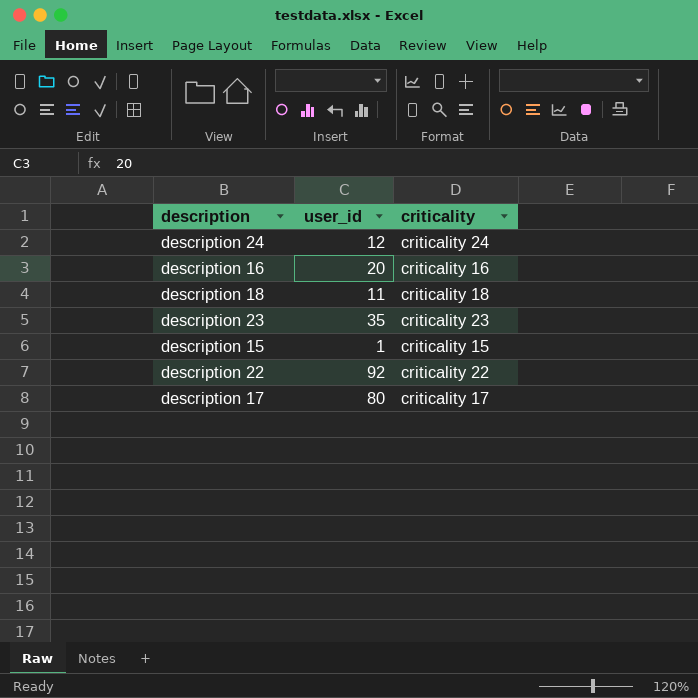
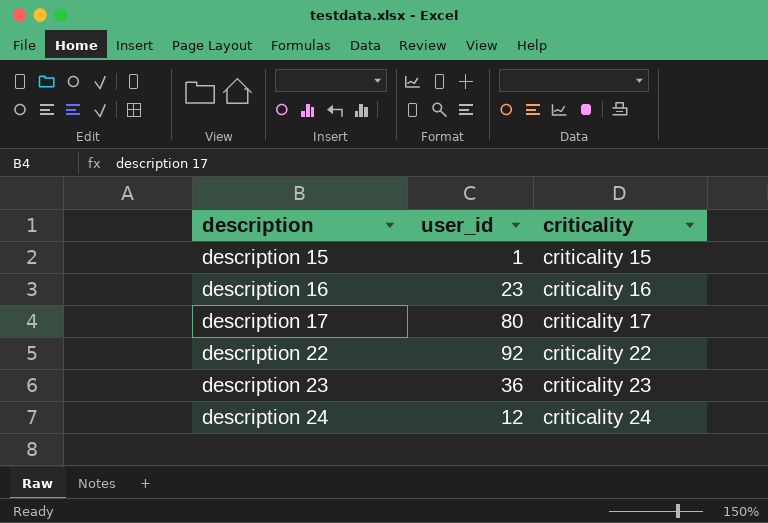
row order: none -> description ascending
row description 18: 11 | criticality 18 -> none
description 16 | user_id: 20 -> 23
description 23 | user_id: 35 -> 36

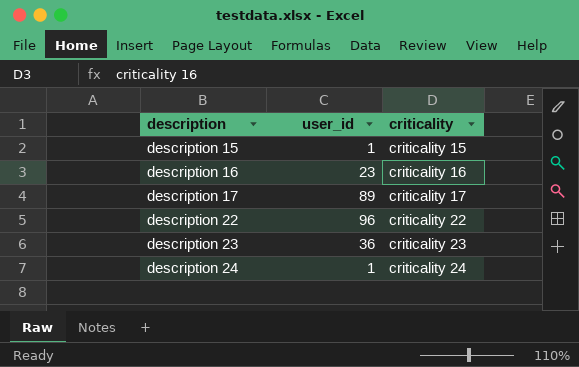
description 17 | user_id: 80 -> 89
description 22 | user_id: 92 -> 96
description 24 | user_id: 12 -> 1

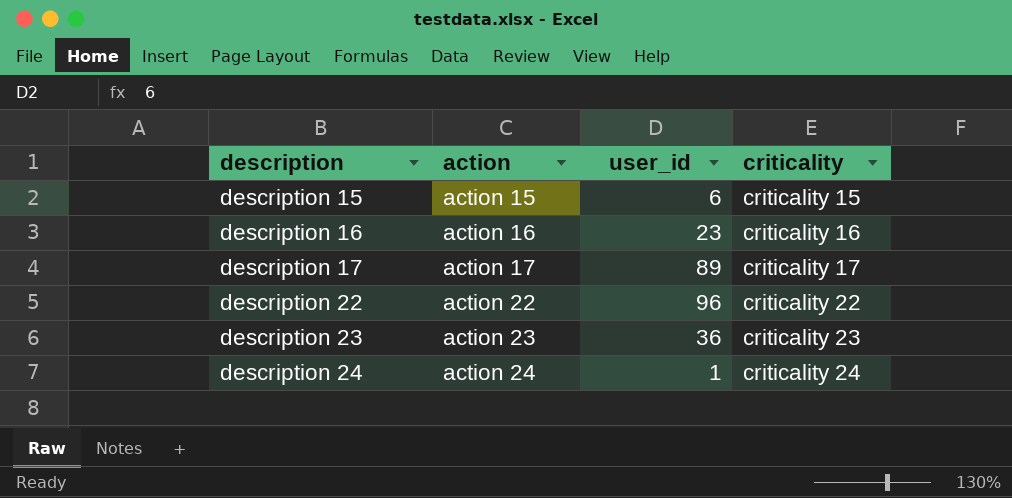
column action | position: none -> 2
description 15 | user_id: 1 -> 6

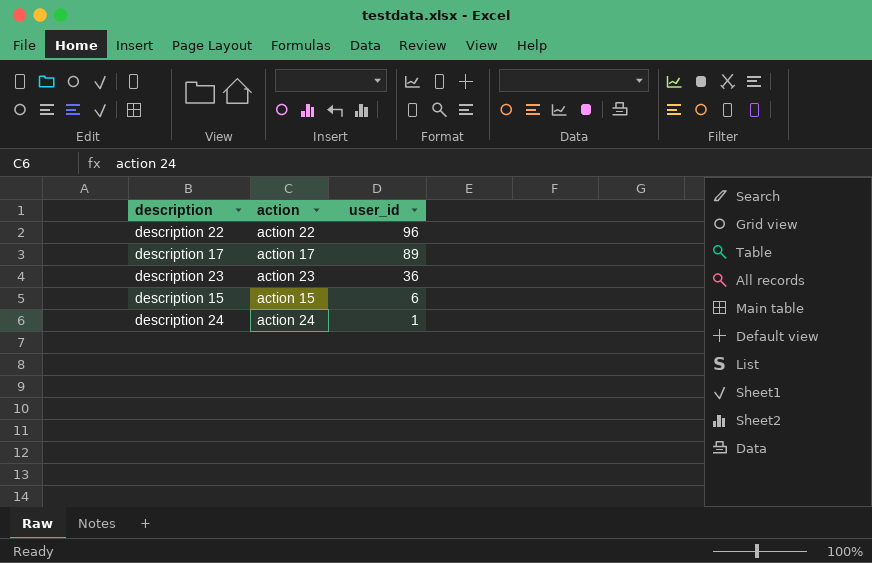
row order: description ascending -> user_id descending
column criticality | position: 4 -> none
row description 16: action 16 | 23 | criticality 16 -> none

